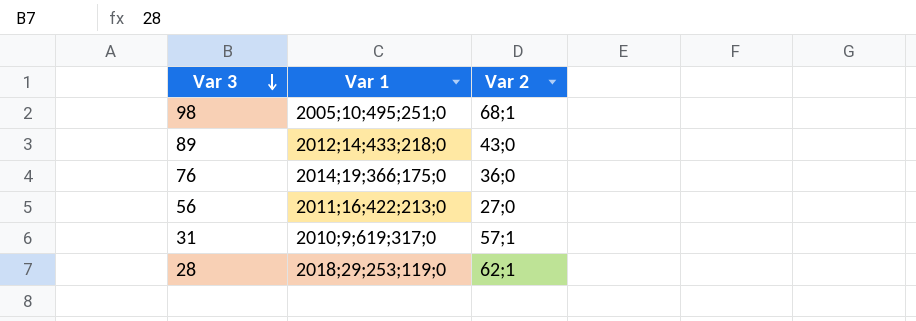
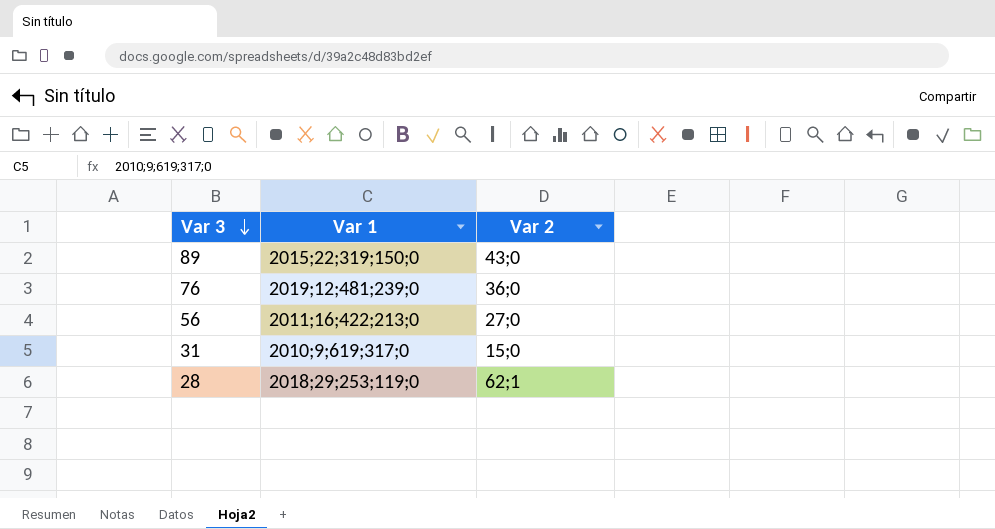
row 98: 2005;10;495;251;0 | 68;1 -> none
89 | Var 1: 2012;14;433;218;0 -> 2015;22;319;150;0
76 | Var 1: 2014;19;366;175;0 -> 2019;12;481;239;0
31 | Var 2: 57;1 -> 15;0

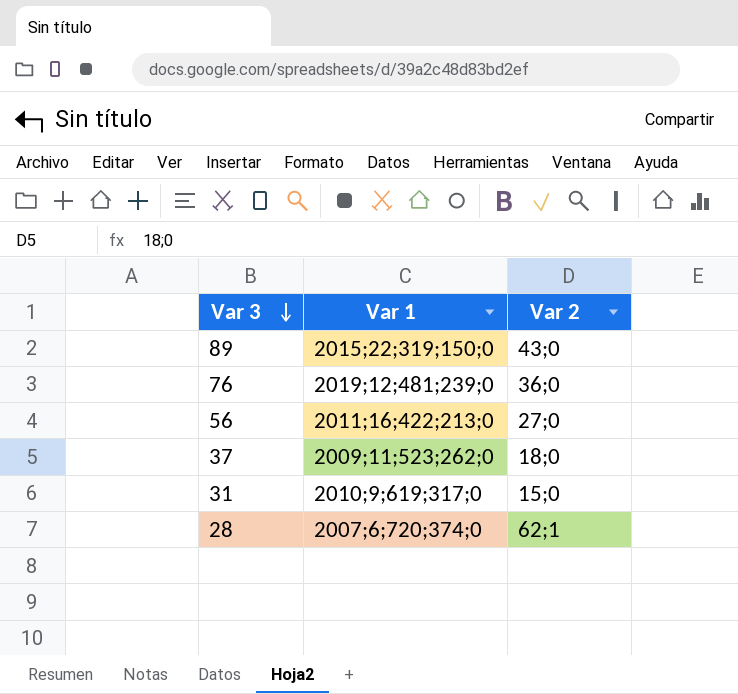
row 37: none -> 2009;11;523;262;0 | 18;0
28 | Var 1: 2018;29;253;119;0 -> 2007;6;720;374;0

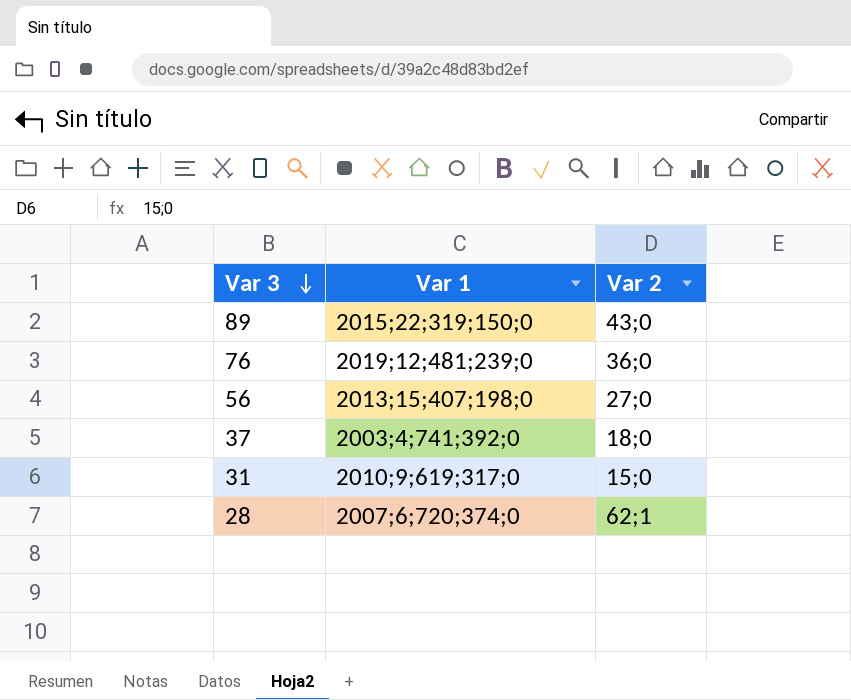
56 | Var 1: 2011;16;422;213;0 -> 2013;15;407;198;0
37 | Var 1: 2009;11;523;262;0 -> 2003;4;741;392;0

